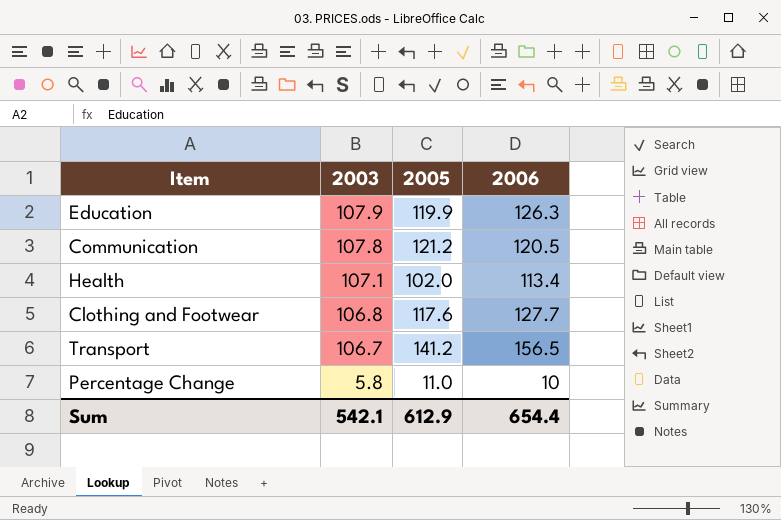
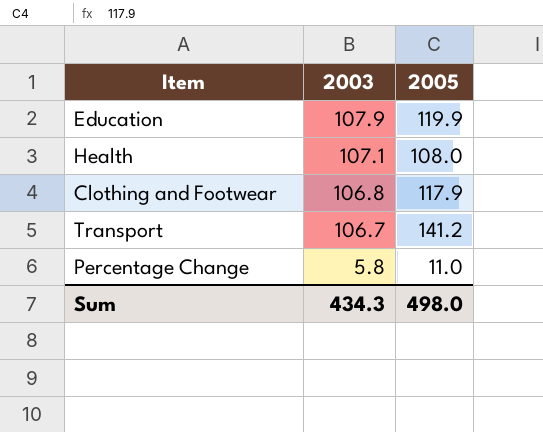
column 2006 | position: 4 -> none
row Communication: 107.8 | 121.2 | 120.5 -> none
Health | 2005: 102.0 -> 108.0
Clothing and Footwear | 2005: 117.6 -> 117.9
Sum | 2003: 542.1 -> 434.3
Sum | 2005: 612.9 -> 498.0

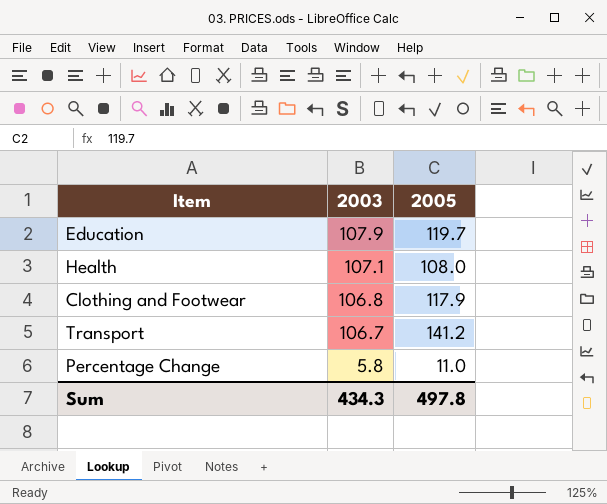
Education | 2005: 119.9 -> 119.7
Sum | 2005: 498.0 -> 497.8

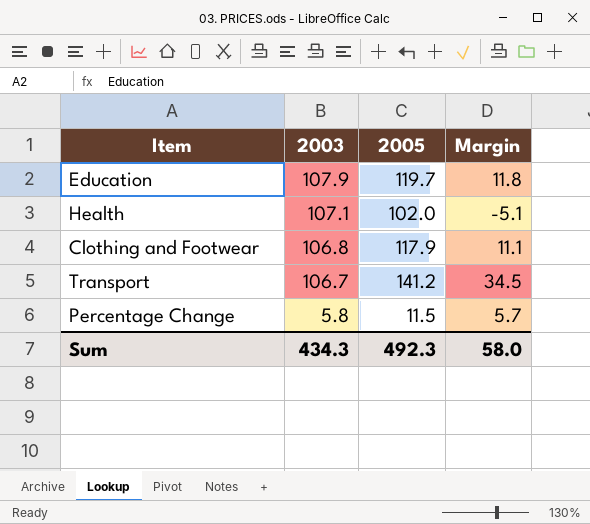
column Margin | formula: none -> [2005] - [2003]
Health | 2005: 108.0 -> 102.0
Percentage Change | 2005: 11.0 -> 11.5
Sum | 2005: 497.8 -> 492.3

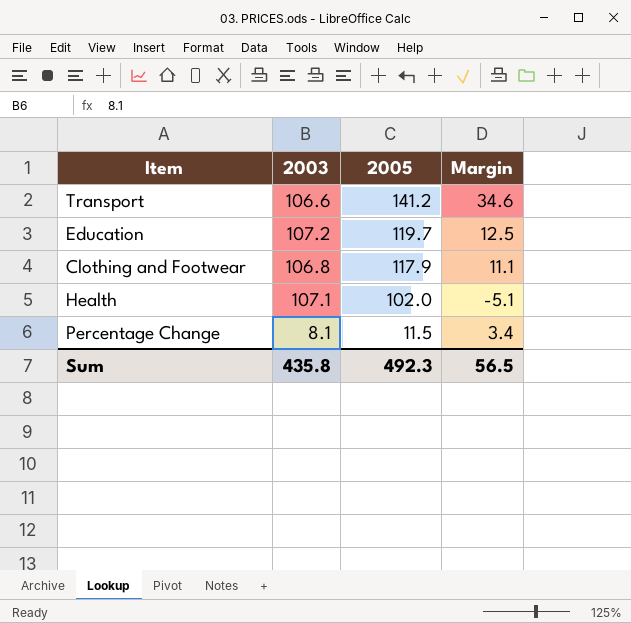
row order: 2003 descending -> 2005 descending
Transport | 2003: 106.7 -> 106.6
Transport | Margin: 34.5 -> 34.6
Education | 2003: 107.9 -> 107.2
Education | Margin: 11.8 -> 12.5
Percentage Change | 2003: 5.8 -> 8.1
Percentage Change | Margin: 5.7 -> 3.4
Sum | 2003: 434.3 -> 435.8
Sum | Margin: 58.0 -> 56.5

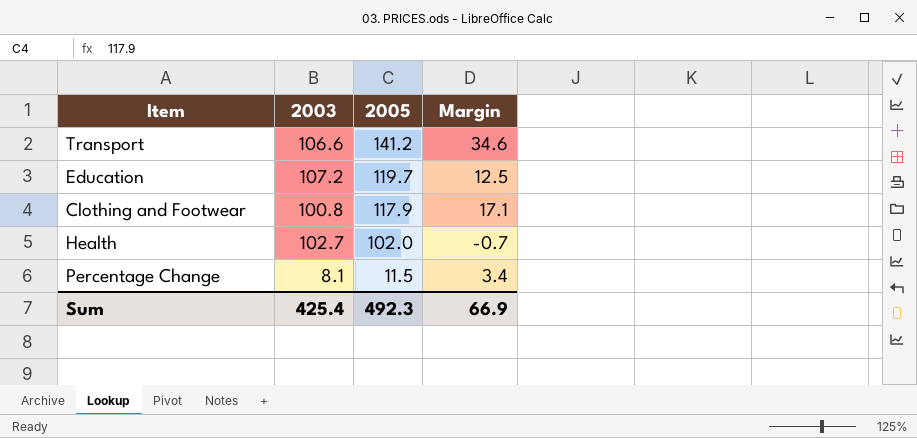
Clothing and Footwear | 2003: 106.8 -> 100.8
Clothing and Footwear | Margin: 11.1 -> 17.1
Health | 2003: 107.1 -> 102.7
Health | Margin: -5.1 -> -0.7
Sum | 2003: 435.8 -> 425.4
Sum | Margin: 56.5 -> 66.9

